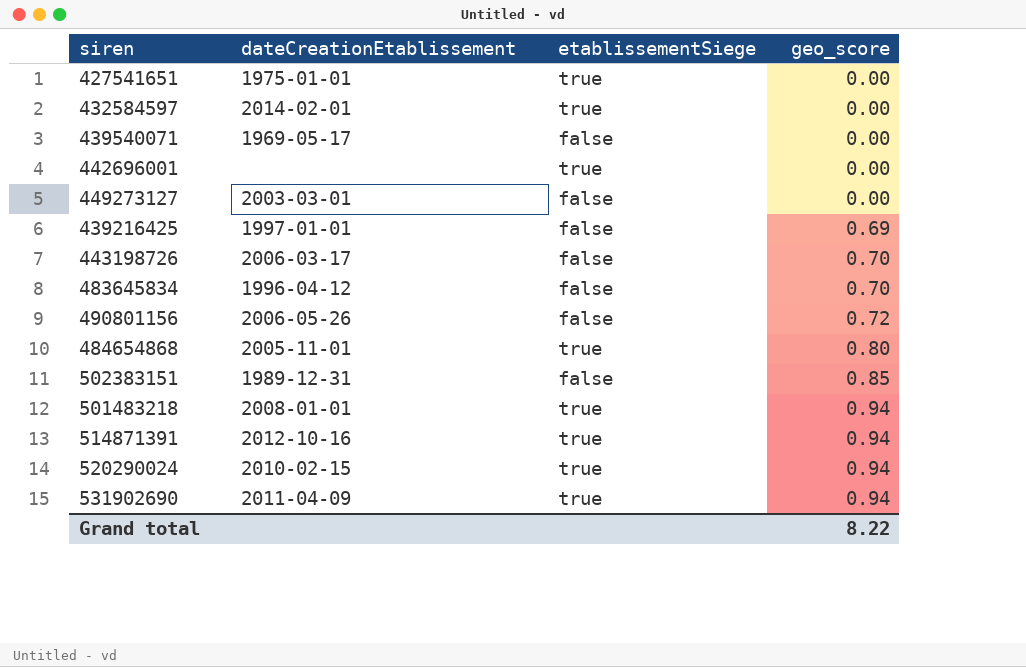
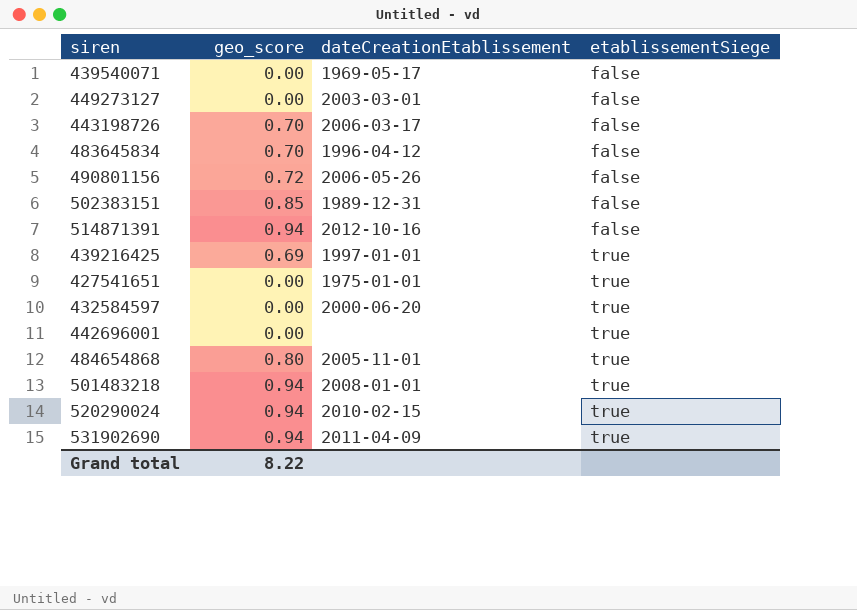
row order: geo_score ascending -> etablissementSiege ascending
column geo_score | position: 4 -> 2
514871391 | etablissementSiege: true -> false
439216425 | etablissementSiege: false -> true
432584597 | dateCreationEtablissement: 2014-02-01 -> 2000-06-20

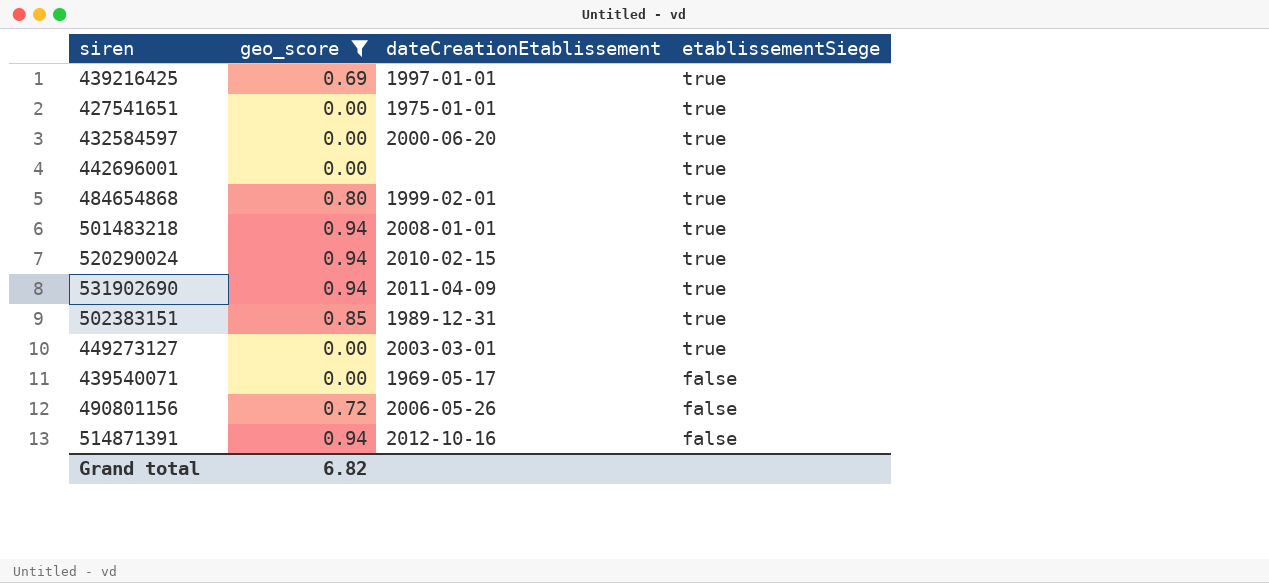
filter: none -> geo_score != 0.70
row order: etablissementSiege ascending -> etablissementSiege descending
484654868 | dateCreationEtablissement: 2005-11-01 -> 1999-02-01
502383151 | etablissementSiege: false -> true
449273127 | etablissementSiege: false -> true
Grand total | geo_score: 8.22 -> 6.82

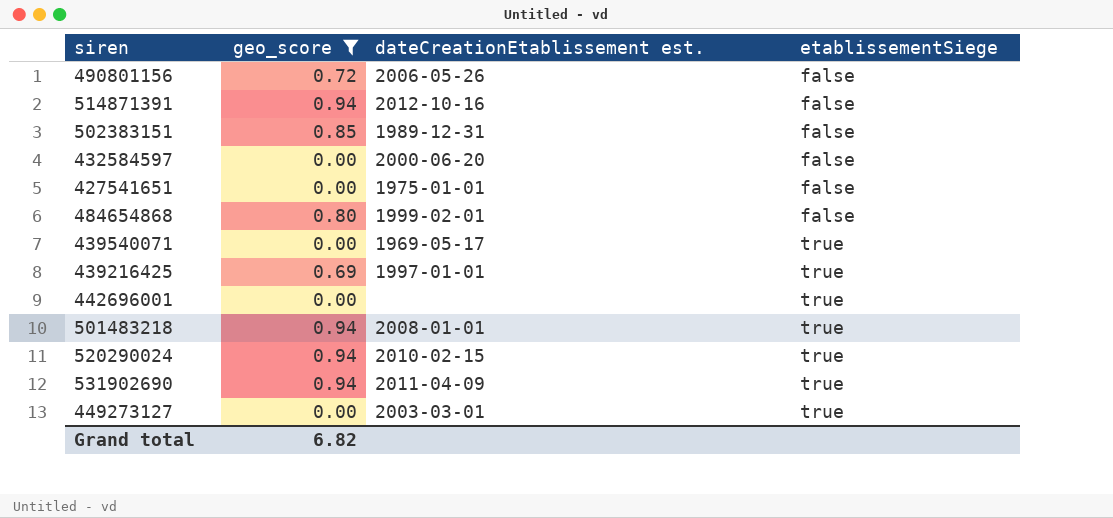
row order: etablissementSiege descending -> etablissementSiege ascending
column name: dateCreationEtablissement -> dateCreationEtablissement est.
502383151 | etablissementSiege: true -> false
432584597 | etablissementSiege: true -> false
427541651 | etablissementSiege: true -> false
484654868 | etablissementSiege: true -> false
439540071 | etablissementSiege: false -> true

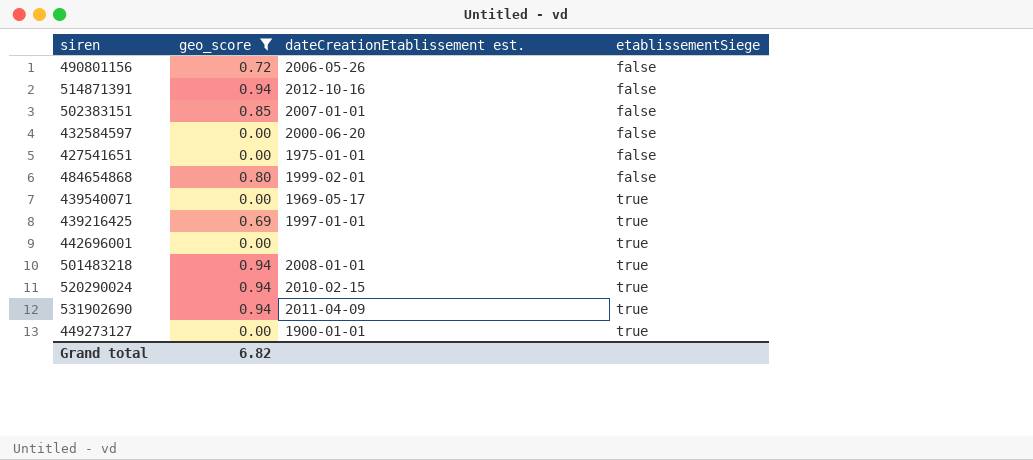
502383151 | dateCreationEtablissement est.: 1989-12-31 -> 2007-01-01
449273127 | dateCreationEtablissement est.: 2003-03-01 -> 1900-01-01

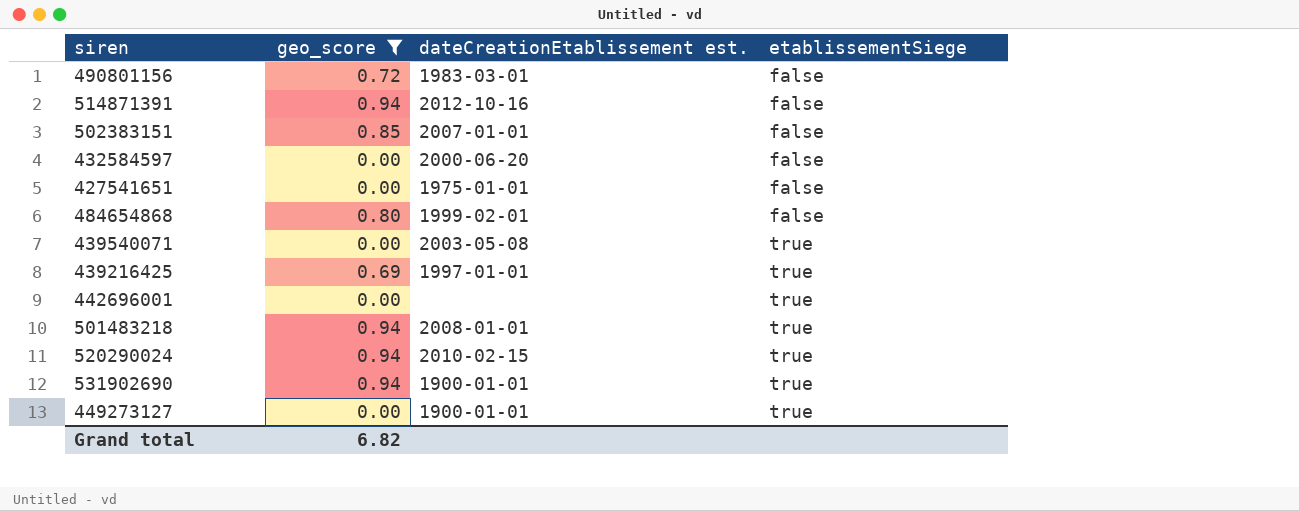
490801156 | dateCreationEtablissement est.: 2006-05-26 -> 1983-03-01
439540071 | dateCreationEtablissement est.: 1969-05-17 -> 2003-05-08
531902690 | dateCreationEtablissement est.: 2011-04-09 -> 1900-01-01

